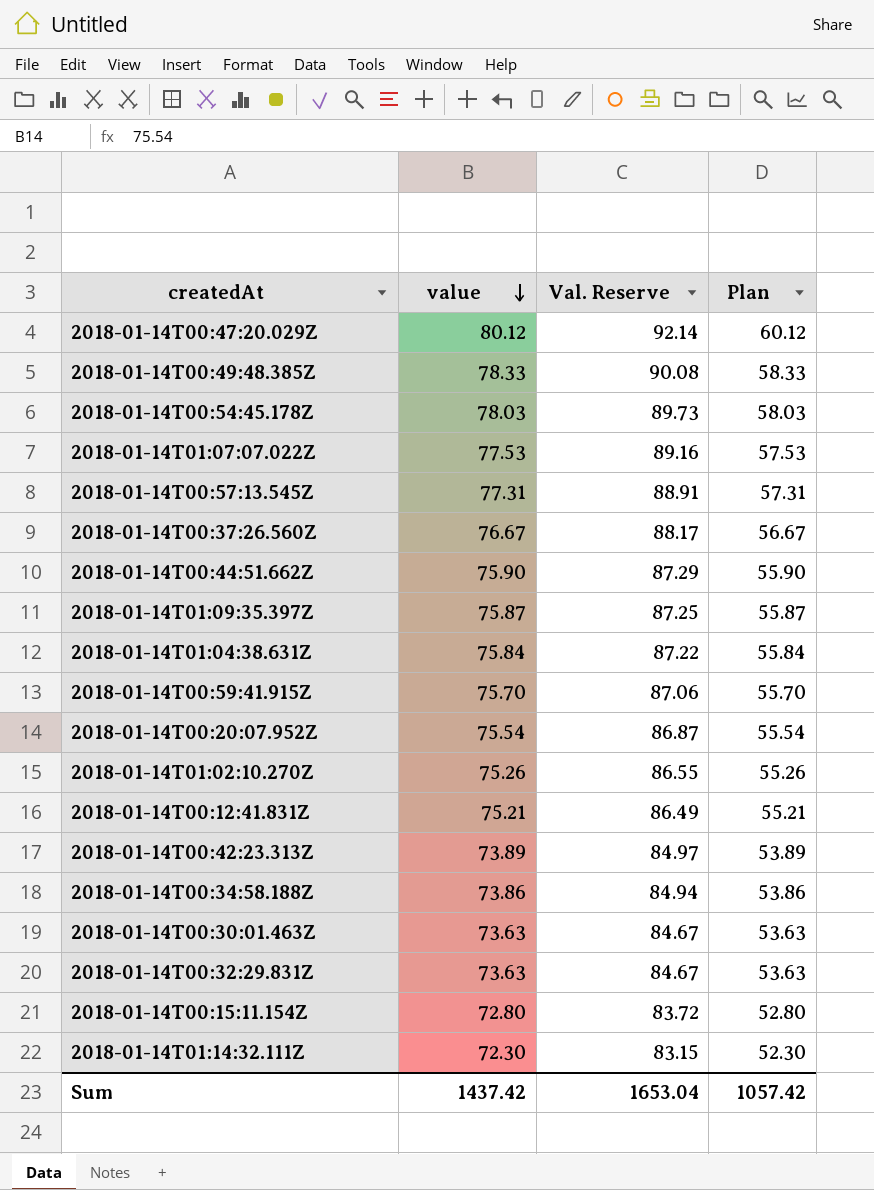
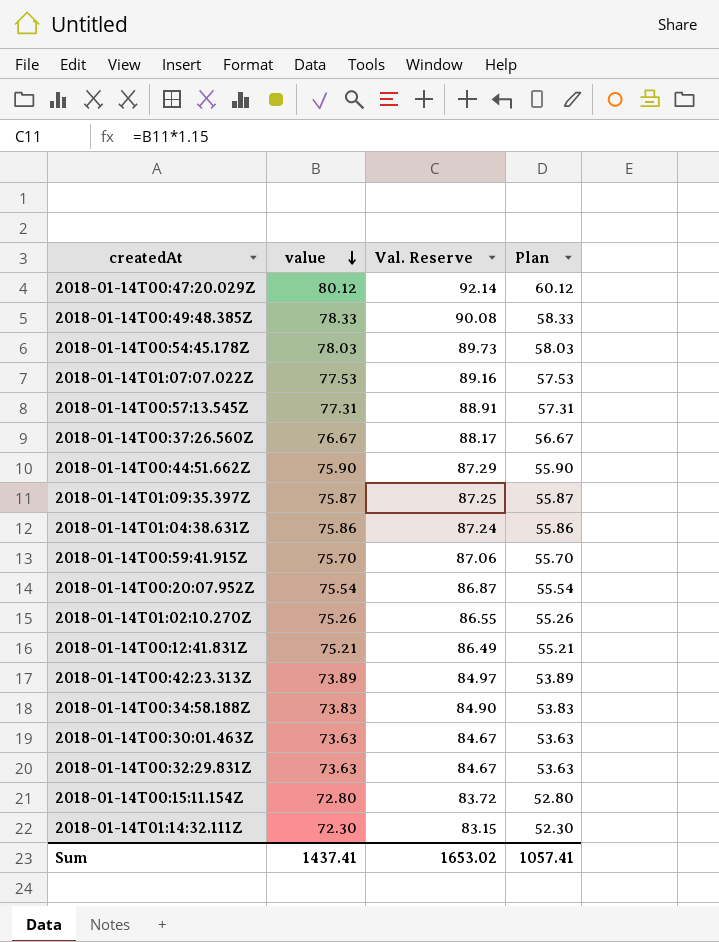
2018-01-14T01:04:38.631Z | value: 75.84 -> 75.86
2018-01-14T01:04:38.631Z | Val. Reserve: 87.22 -> 87.24
2018-01-14T01:04:38.631Z | Plan: 55.84 -> 55.86
2018-01-14T00:34:58.188Z | value: 73.86 -> 73.83
2018-01-14T00:34:58.188Z | Val. Reserve: 84.94 -> 84.90
2018-01-14T00:34:58.188Z | Plan: 53.86 -> 53.83
Sum | value: 1437.42 -> 1437.41
Sum | Val. Reserve: 1653.04 -> 1653.02
Sum | Plan: 1057.42 -> 1057.41

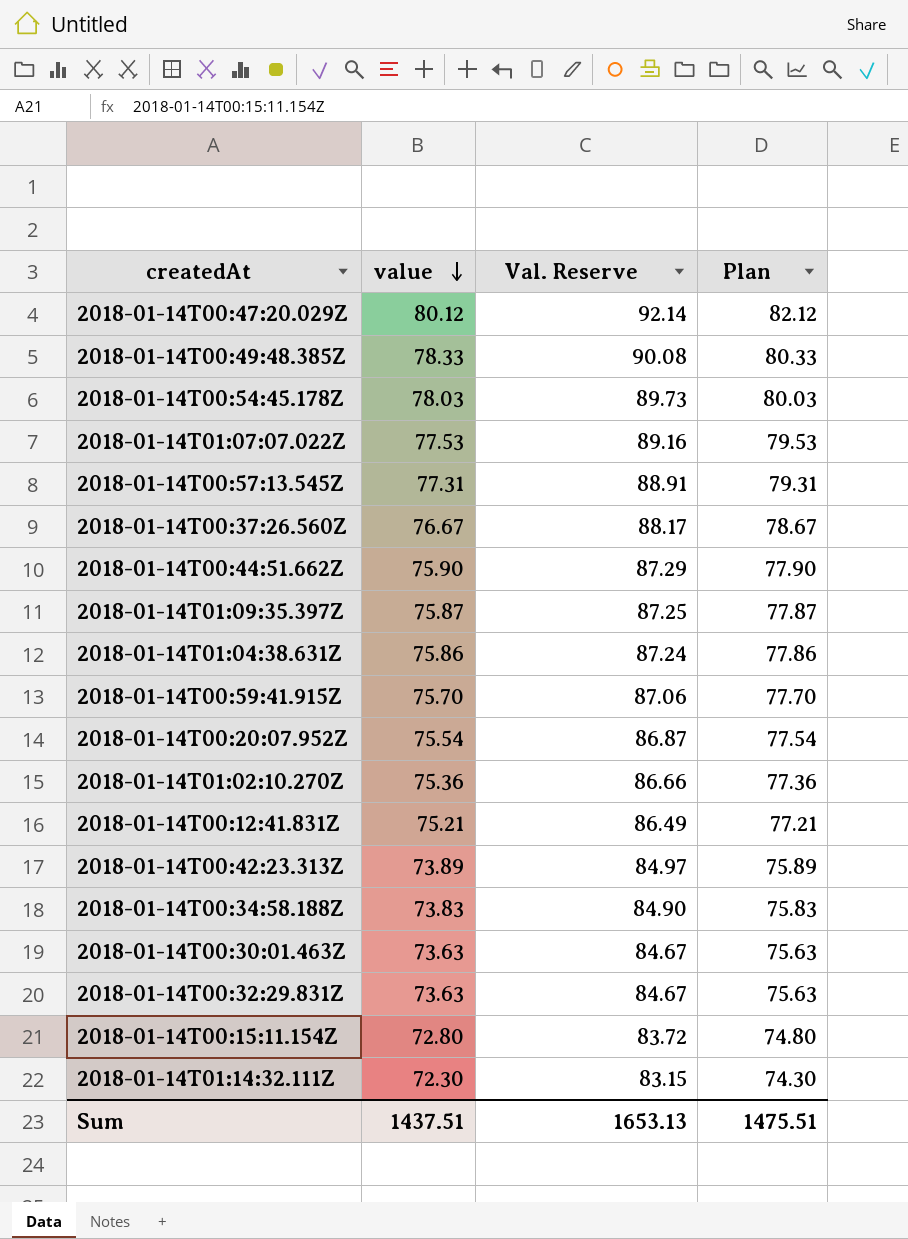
column Plan | formula: [value] - 20 -> [value] + 2
2018-01-14T01:02:10.270Z | value: 75.26 -> 75.36
2018-01-14T01:02:10.270Z | Val. Reserve: 86.55 -> 86.66
Sum | value: 1437.41 -> 1437.51
Sum | Val. Reserve: 1653.02 -> 1653.13
Sum | Plan: 1057.41 -> 1475.51

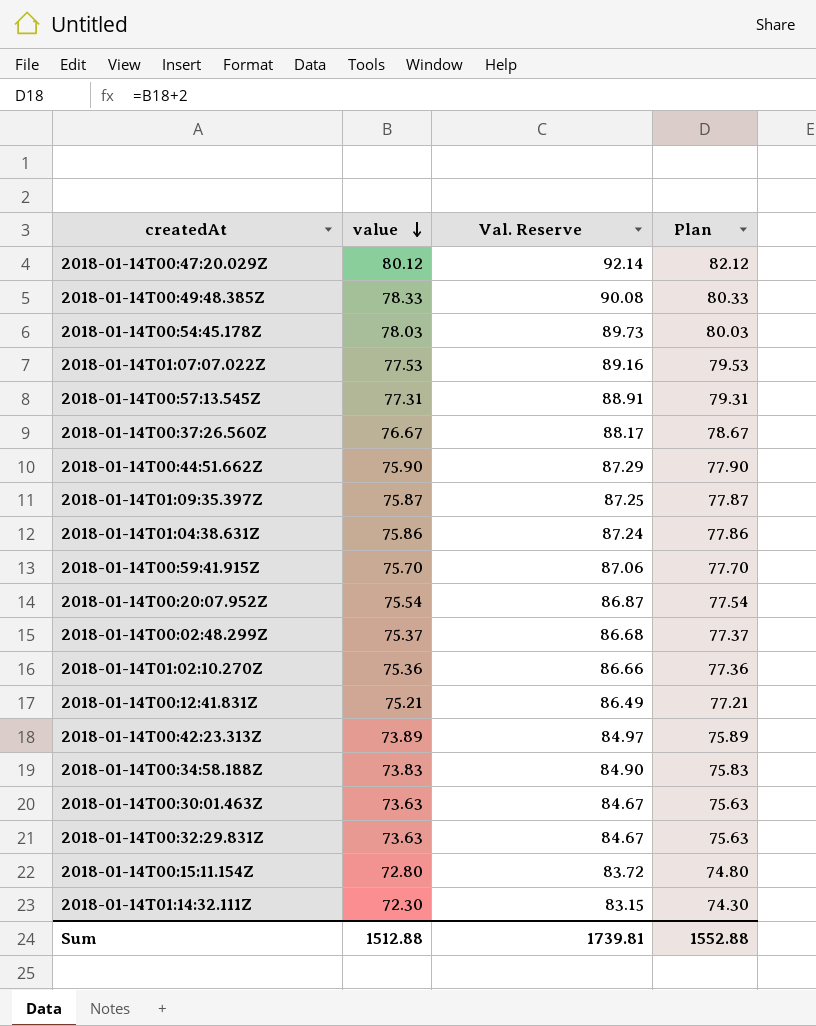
row 2018-01-14T00:02:48.299Z: none -> 75.37 | 86.68 | 77.37
Sum | value: 1437.51 -> 1512.88
Sum | Val. Reserve: 1653.13 -> 1739.81
Sum | Plan: 1475.51 -> 1552.88

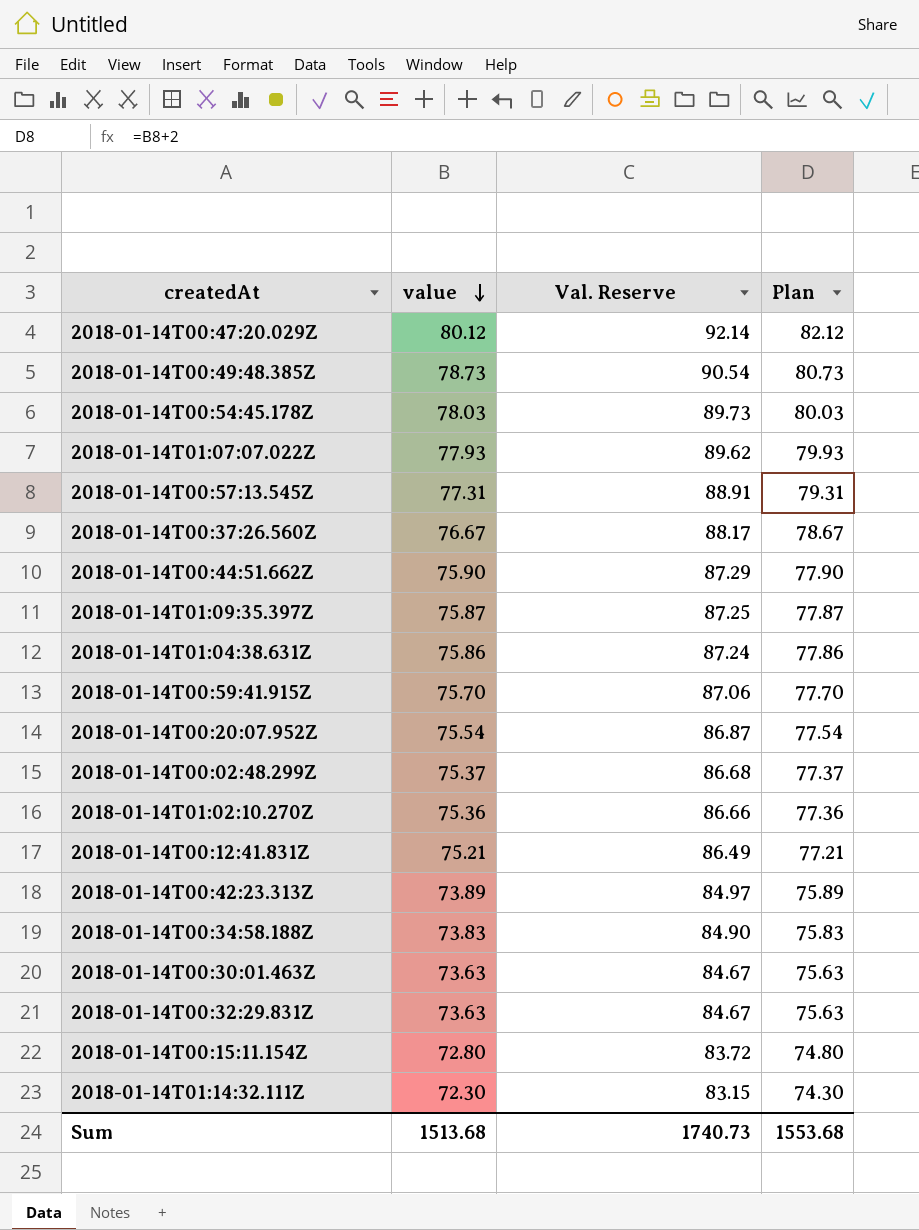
2018-01-14T00:49:48.385Z | value: 78.33 -> 78.73
2018-01-14T00:49:48.385Z | Val. Reserve: 90.08 -> 90.54
2018-01-14T00:49:48.385Z | Plan: 80.33 -> 80.73
2018-01-14T01:07:07.022Z | value: 77.53 -> 77.93
2018-01-14T01:07:07.022Z | Val. Reserve: 89.16 -> 89.62
2018-01-14T01:07:07.022Z | Plan: 79.53 -> 79.93
Sum | value: 1512.88 -> 1513.68
Sum | Val. Reserve: 1739.81 -> 1740.73
Sum | Plan: 1552.88 -> 1553.68

